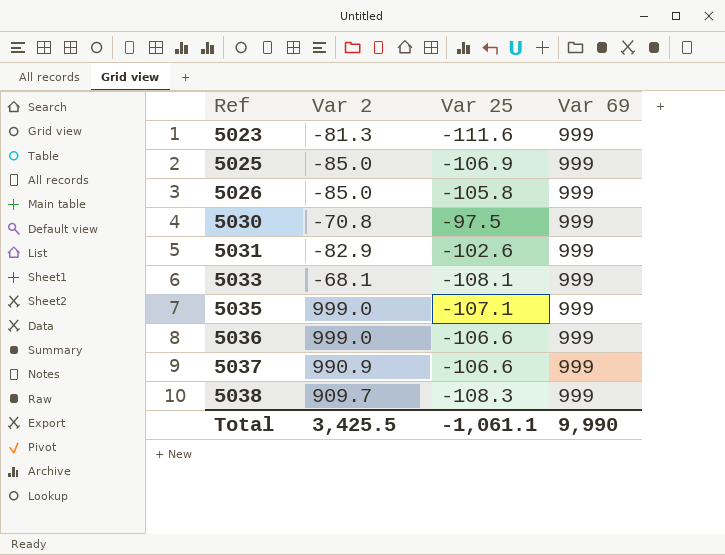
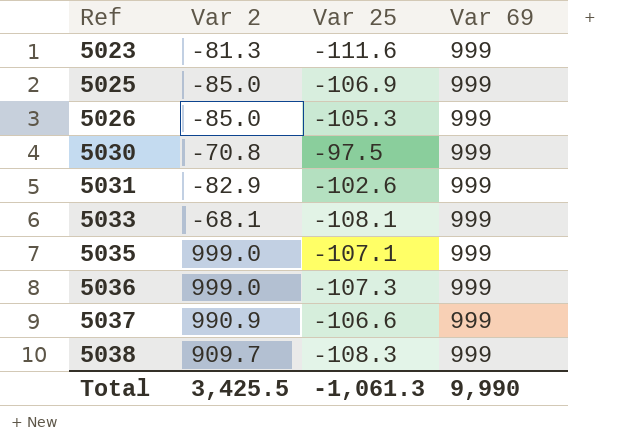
5026 | Var 25: -105.8 -> -105.3
5036 | Var 25: -106.6 -> -107.3
Total | Var 25: -1,061.1 -> -1,061.3

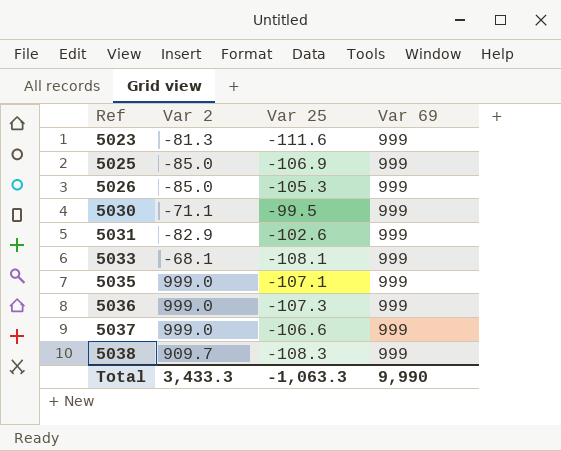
5030 | Var 2: -70.8 -> -71.1
5030 | Var 25: -97.5 -> -99.5
5037 | Var 2: 990.9 -> 999.0
Total | Var 2: 3,425.5 -> 3,433.3
Total | Var 25: -1,061.3 -> -1,063.3

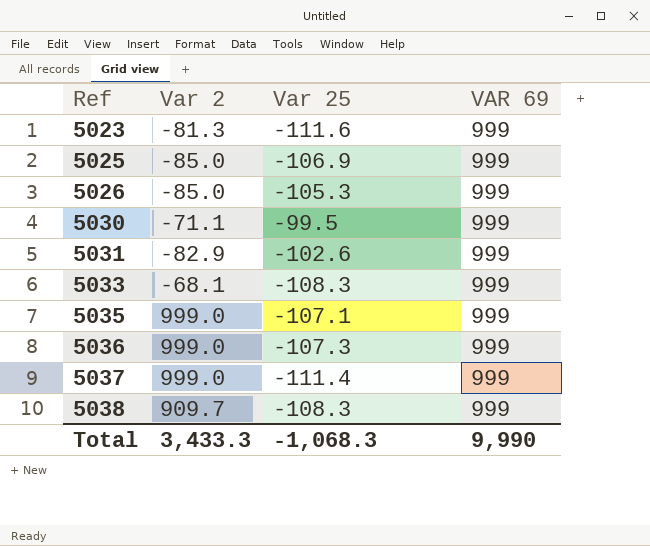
column name: Var 69 -> VAR 69
5033 | Var 25: -108.1 -> -108.3
5037 | Var 25: -106.6 -> -111.4
Total | Var 25: -1,063.3 -> -1,068.3

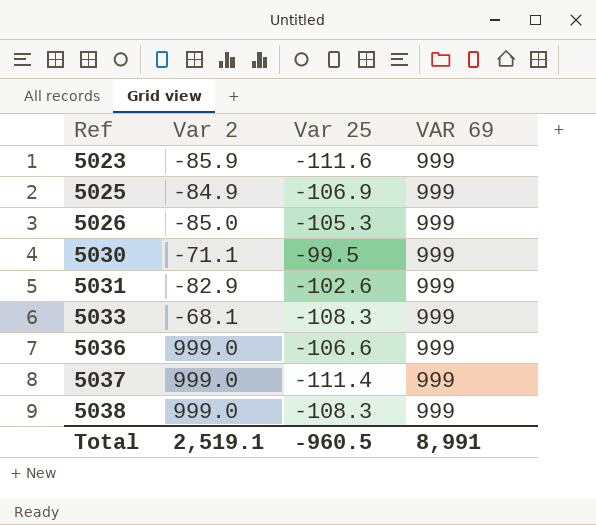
row 5035: 999.0 | -107.1 | 999 -> none
5023 | Var 2: -81.3 -> -85.9
5025 | Var 2: -85.0 -> -84.9
5036 | Var 25: -107.3 -> -106.6
5038 | Var 2: 909.7 -> 999.0
Total | Var 2: 3,433.3 -> 2,519.1
Total | Var 25: -1,068.3 -> -960.5
Total | VAR 69: 9,990 -> 8,991

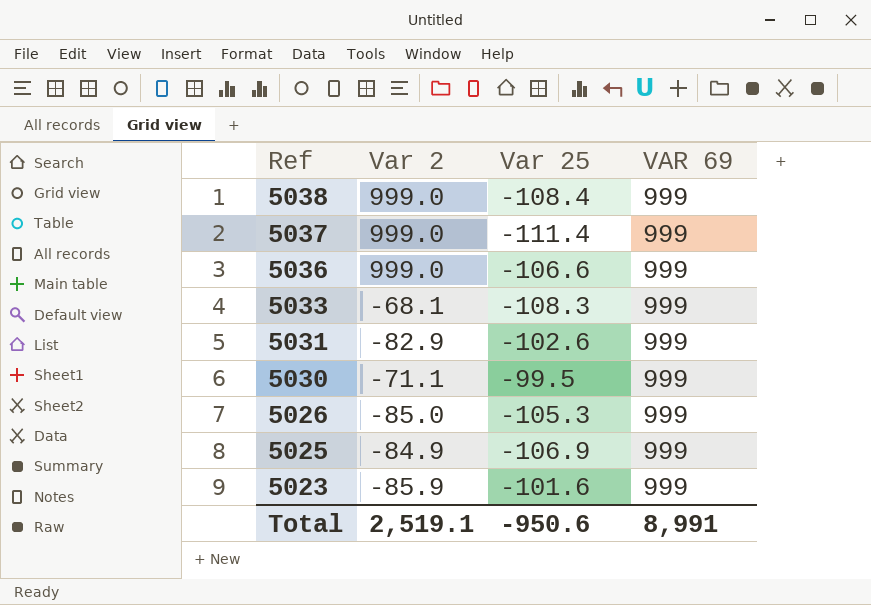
row order: Ref ascending -> Ref descending
5038 | Var 25: -108.3 -> -108.4
5023 | Var 25: -111.6 -> -101.6
Total | Var 25: -960.5 -> -950.6

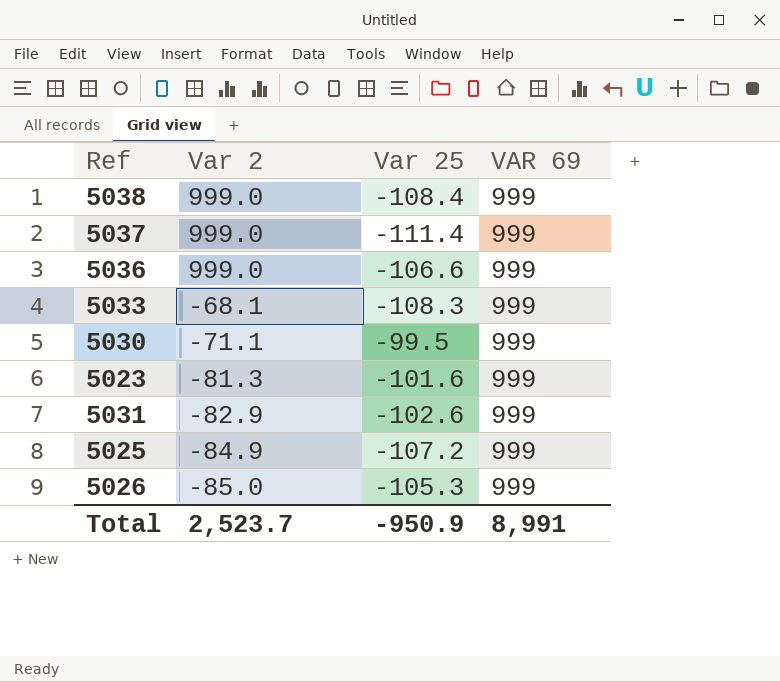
row order: Ref descending -> Var 2 descending
5023 | Var 2: -85.9 -> -81.3
5025 | Var 25: -106.9 -> -107.2
Total | Var 2: 2,519.1 -> 2,523.7
Total | Var 25: -950.6 -> -950.9

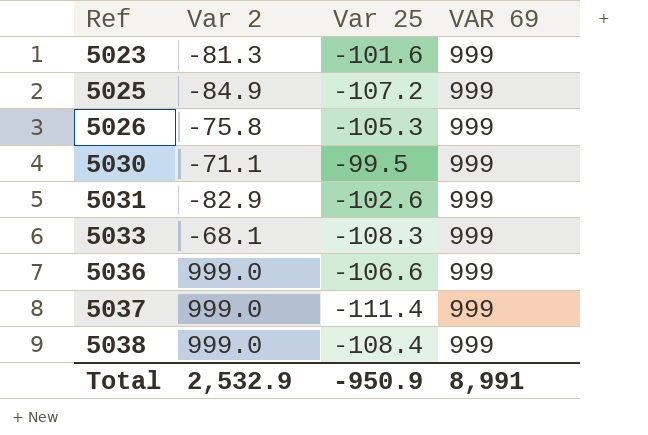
row order: Var 2 descending -> Ref ascending
5026 | Var 2: -85.0 -> -75.8
Total | Var 2: 2,523.7 -> 2,532.9

